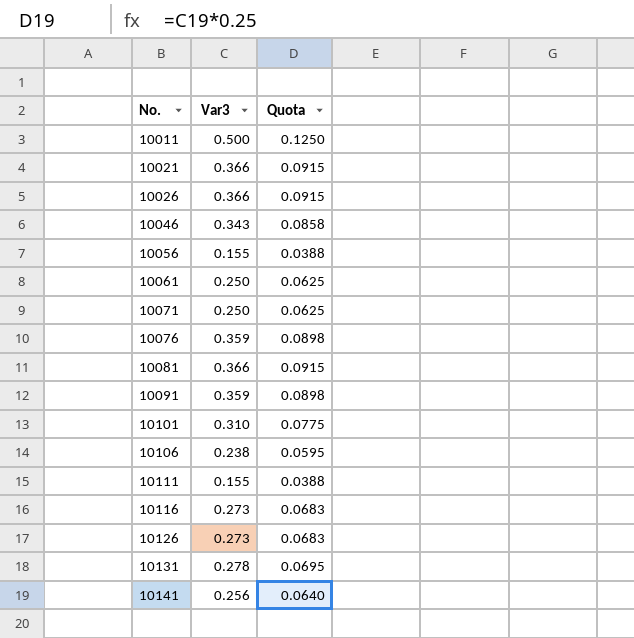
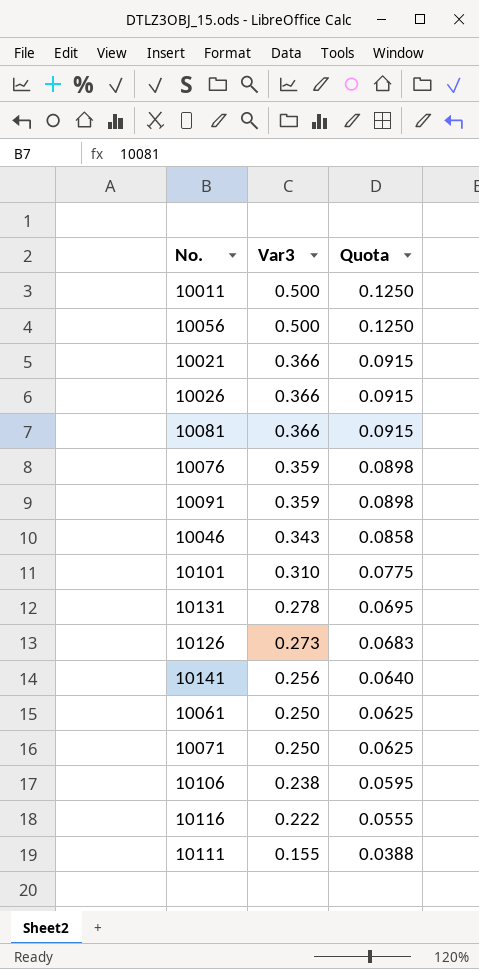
row order: No. ascending -> Var3 descending
10056 | Var3: 0.155 -> 0.500
10056 | Quota: 0.0388 -> 0.1250
10116 | Var3: 0.273 -> 0.222
10116 | Quota: 0.0683 -> 0.0555

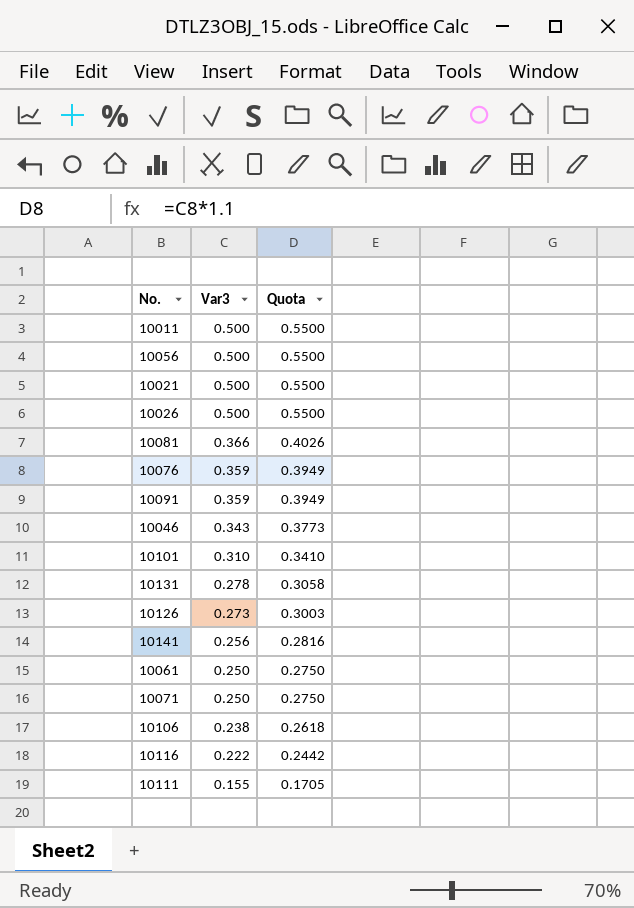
column Quota | formula: [Var3] * 0.25 -> [Var3] * 1.1
10021 | Var3: 0.366 -> 0.500
10026 | Var3: 0.366 -> 0.500

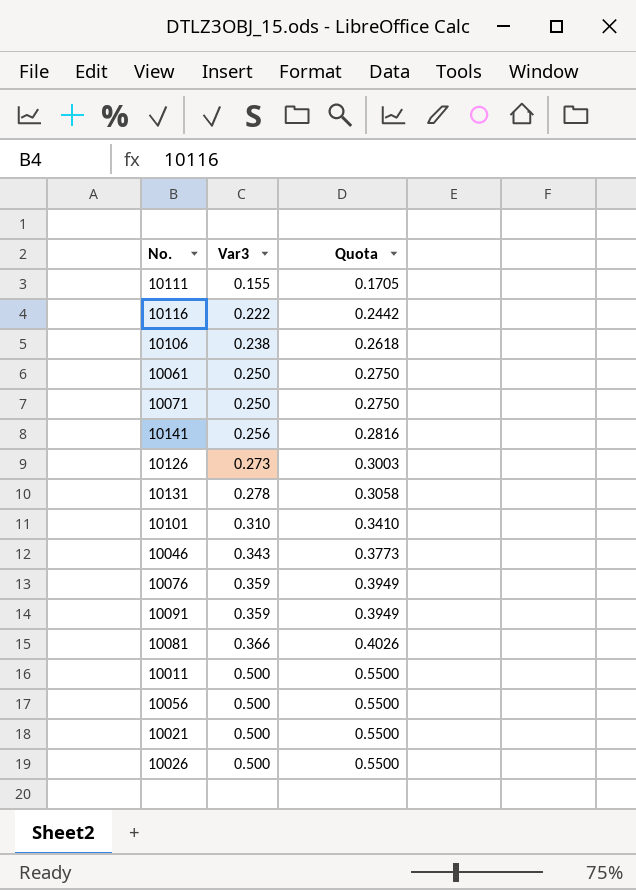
row order: Var3 descending -> Var3 ascending

